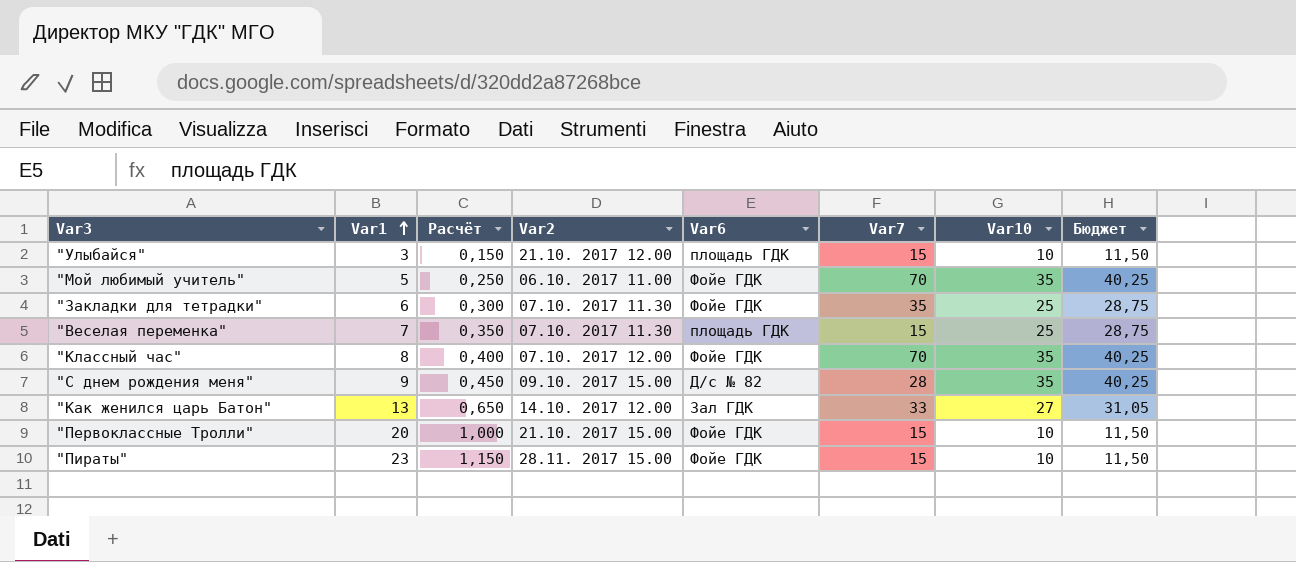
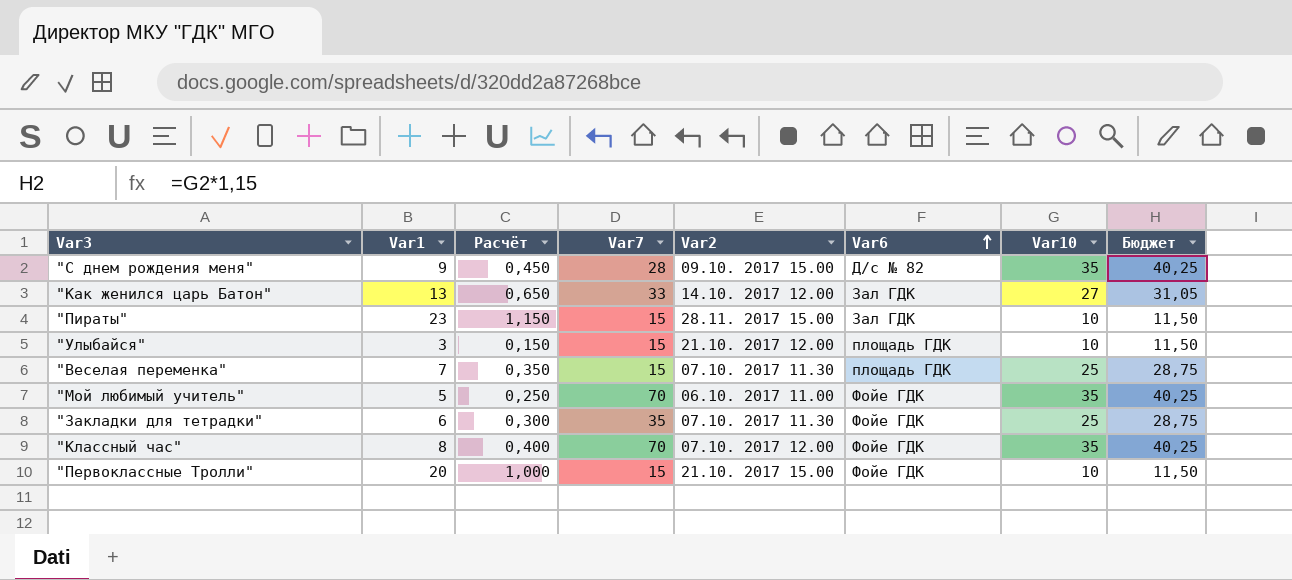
row order: Var1 ascending -> Var6 ascending
column Var7 | position: 6 -> 4
"Пираты" | Var6: Фойе ГДК -> Зал ГДК

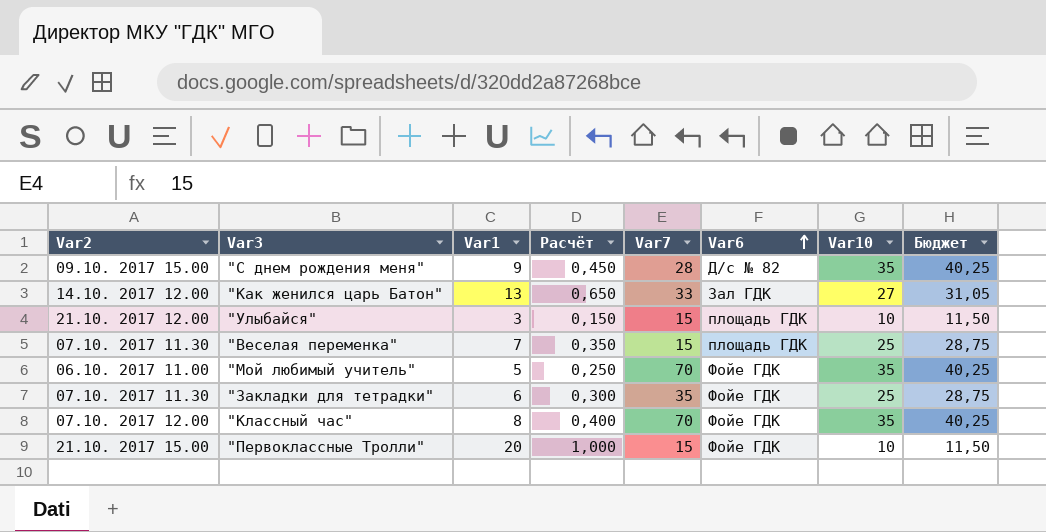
column Var2 | position: 5 -> 1
row "Пираты": 23 | 1,150 | 15 | 28.11. 2017 15.00 | Зал ГДК | 10 | 11,50 -> none

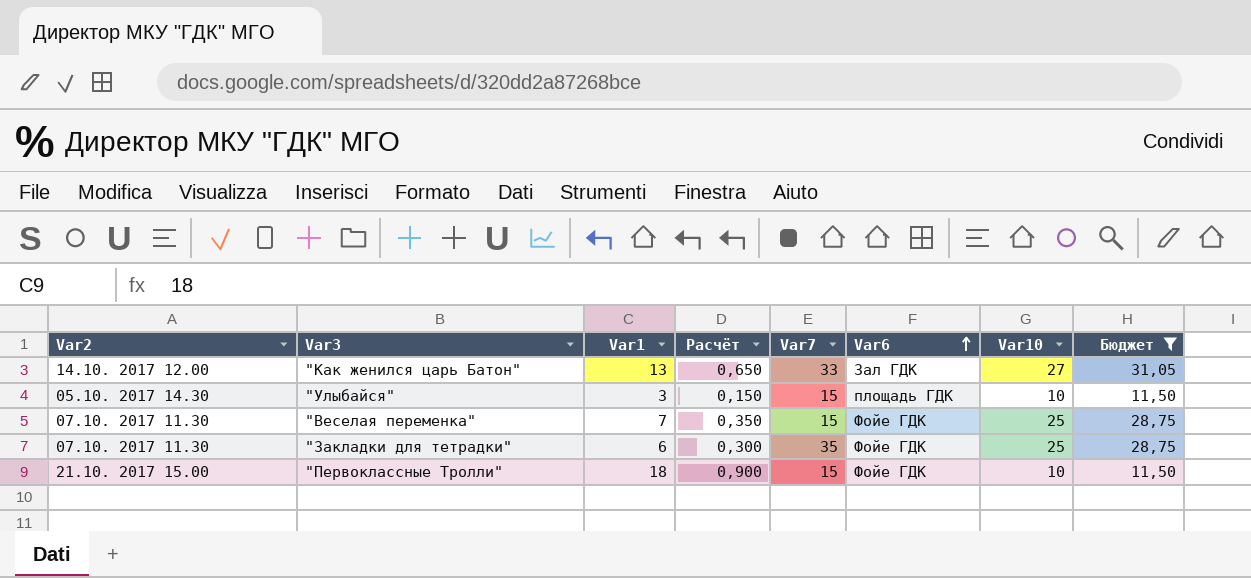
filter: none -> Бюджет != 40,25
"Улыбайся" | Var2: 21.10. 2017 12.00 -> 05.10. 2017 14.30
"Веселая переменка" | Var6: площадь ГДК -> Фойе ГДК
"Первоклассные Тролли" | Var1: 20 -> 18
"Первоклассные Тролли" | Расчёт: 1,000 -> 0,900

